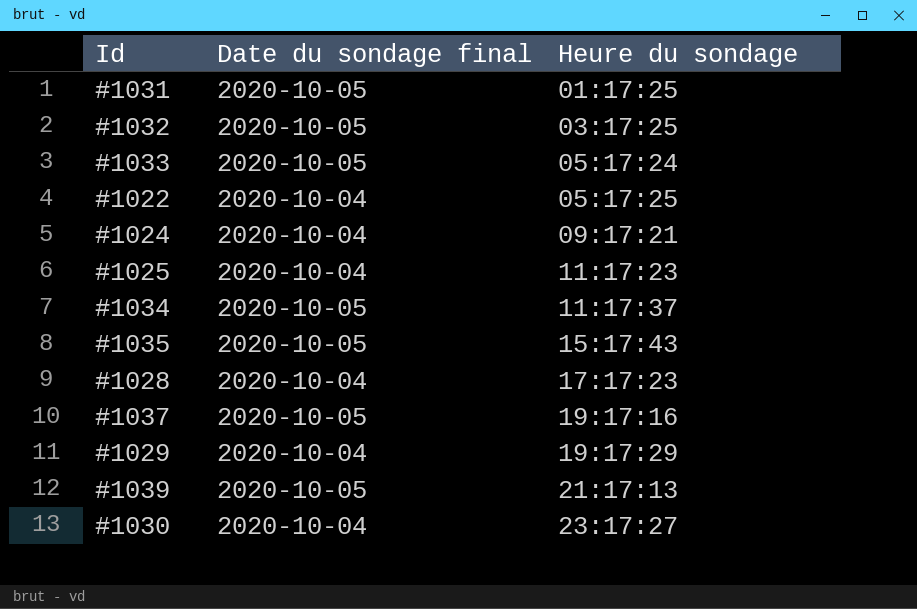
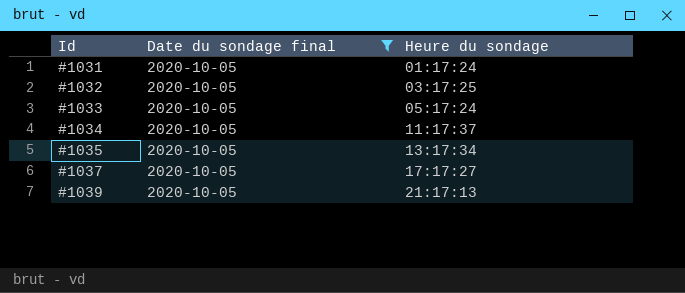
filter: none -> Date du sondage final = 2020-10-05
#1031 | Heure du sondage: 01:17:25 -> 01:17:24
#1035 | Heure du sondage: 15:17:43 -> 13:17:34
#1037 | Heure du sondage: 19:17:16 -> 17:17:27

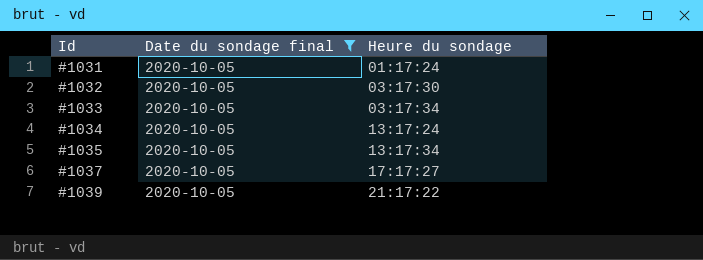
#1032 | Heure du sondage: 03:17:25 -> 03:17:30
#1033 | Heure du sondage: 05:17:24 -> 03:17:34
#1034 | Heure du sondage: 11:17:37 -> 13:17:24
#1039 | Heure du sondage: 21:17:13 -> 21:17:22

